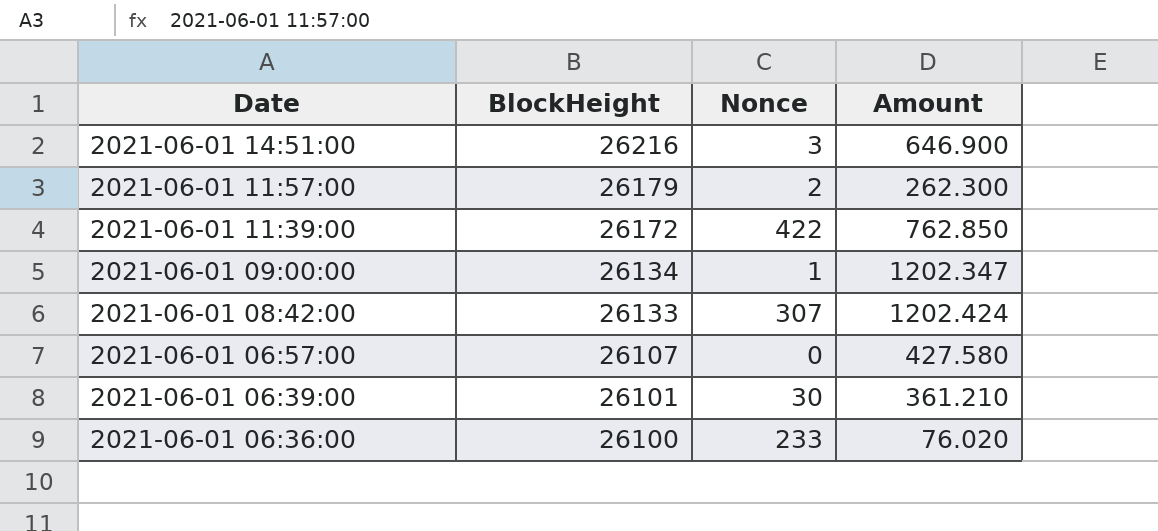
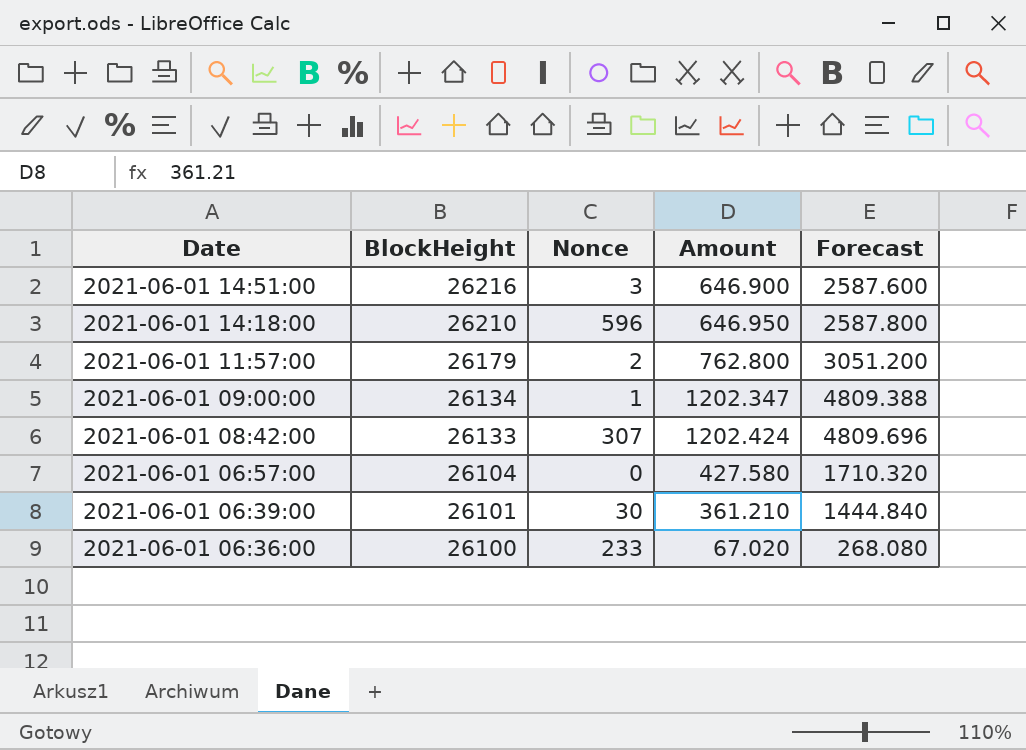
column Forecast | formula: none -> [Amount] * 4
row 2021-06-01 11:39:00: 26172 | 422 | 762.850 -> none
row 2021-06-01 14:18:00: none -> 26210 | 596 | 646.950 | 2587.800
2021-06-01 11:57:00 | Amount: 262.300 -> 762.800
2021-06-01 06:57:00 | BlockHeight: 26107 -> 26104
2021-06-01 06:36:00 | Amount: 76.020 -> 67.020

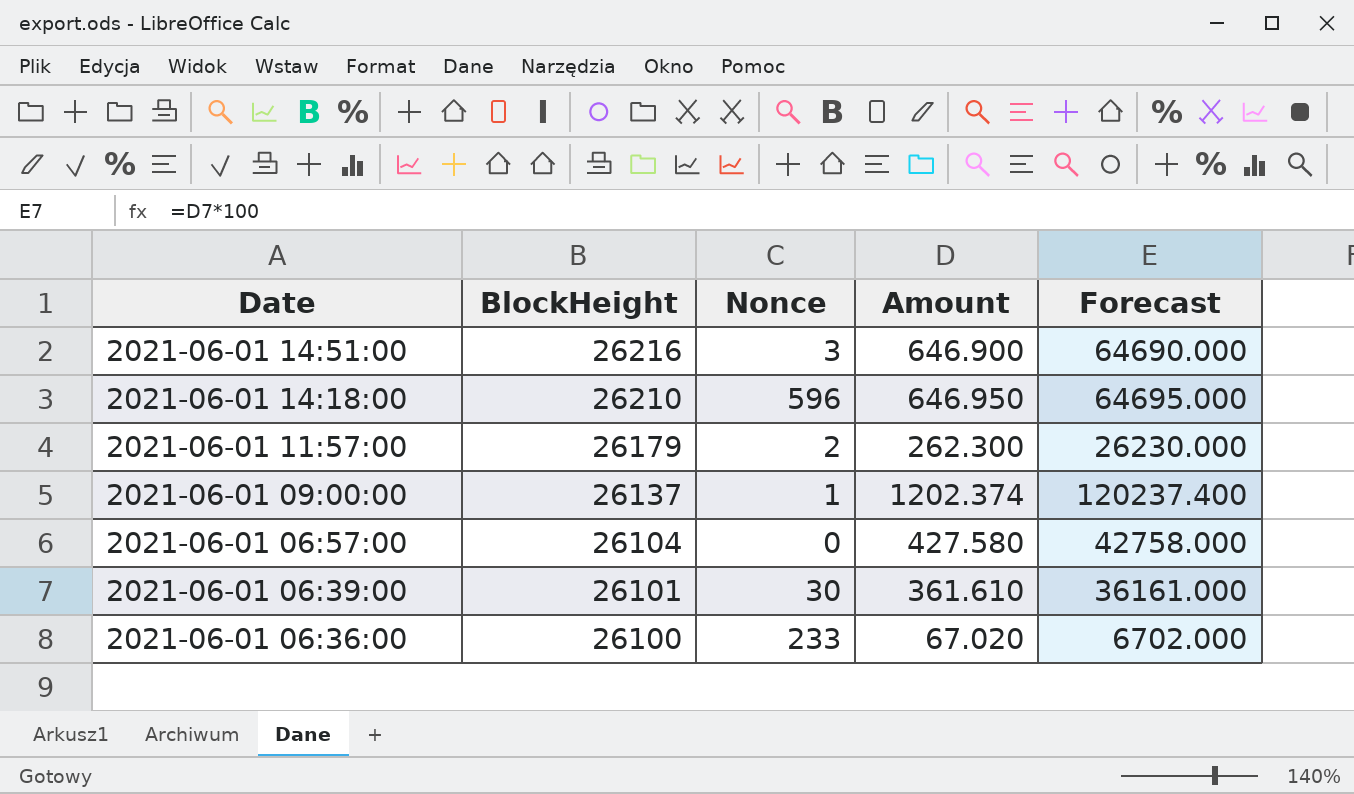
column Forecast | formula: [Amount] * 4 -> [Amount] * 100
row 2021-06-01 08:42:00: 26133 | 307 | 1202.424 | 4809.696 -> none
2021-06-01 11:57:00 | Amount: 762.800 -> 262.300
2021-06-01 09:00:00 | BlockHeight: 26134 -> 26137
2021-06-01 09:00:00 | Amount: 1202.347 -> 1202.374
2021-06-01 06:39:00 | Amount: 361.210 -> 361.610

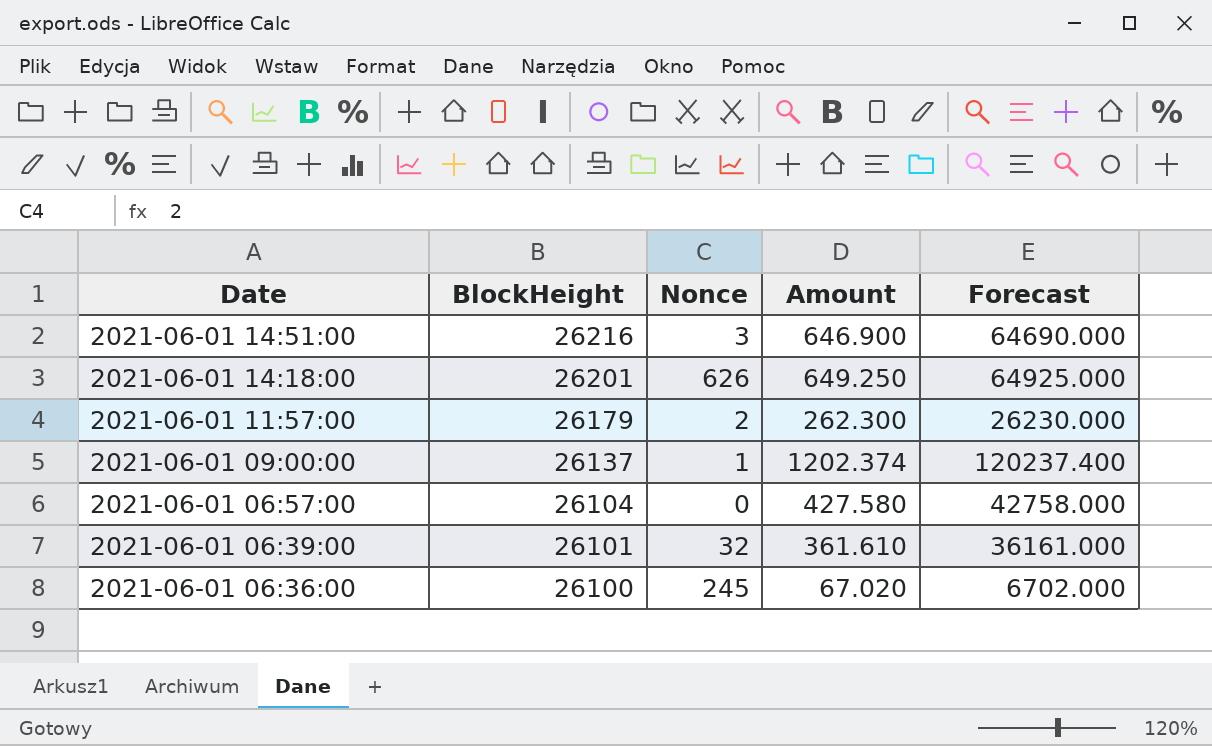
2021-06-01 14:18:00 | BlockHeight: 26210 -> 26201
2021-06-01 14:18:00 | Nonce: 596 -> 626
2021-06-01 14:18:00 | Amount: 646.950 -> 649.250
2021-06-01 14:18:00 | Forecast: 64695.000 -> 64925.000
2021-06-01 06:39:00 | Nonce: 30 -> 32
2021-06-01 06:36:00 | Nonce: 233 -> 245

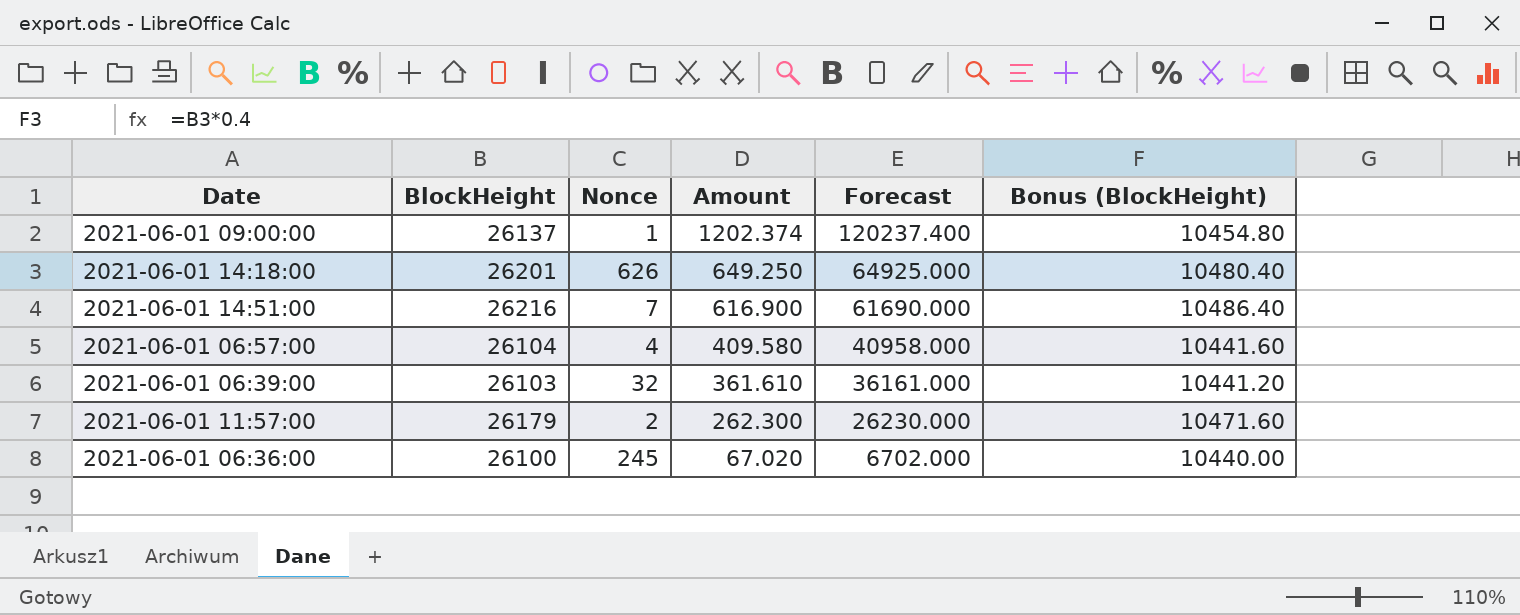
row order: Date descending -> Amount descending
column Bonus (BlockHeight) | formula: none -> [BlockHeight] * 0.4
2021-06-01 14:51:00 | Nonce: 3 -> 7
2021-06-01 14:51:00 | Amount: 646.900 -> 616.900
2021-06-01 14:51:00 | Forecast: 64690.000 -> 61690.000
2021-06-01 06:57:00 | Nonce: 0 -> 4
2021-06-01 06:57:00 | Amount: 427.580 -> 409.580
2021-06-01 06:57:00 | Forecast: 42758.000 -> 40958.000
2021-06-01 06:39:00 | BlockHeight: 26101 -> 26103

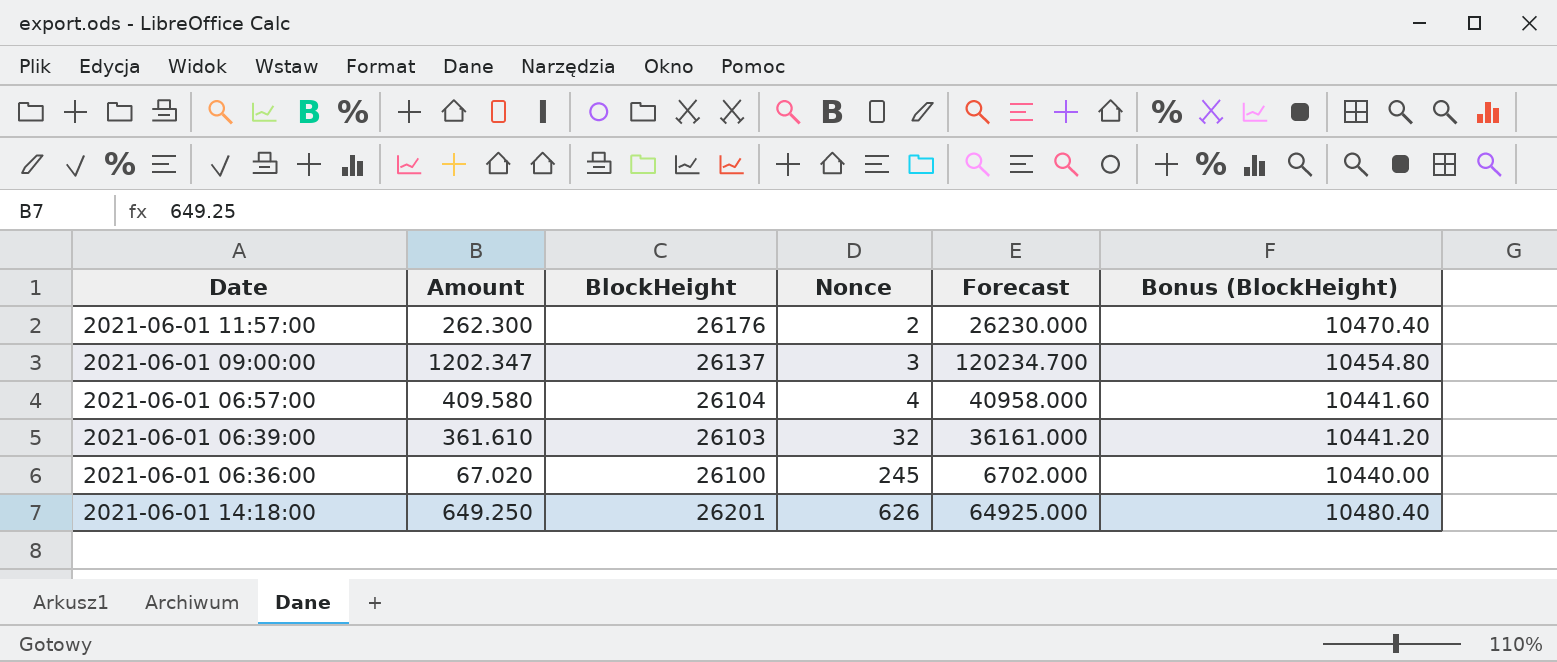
row order: Amount descending -> Nonce ascending
column Amount | position: 4 -> 2
row 2021-06-01 14:51:00: 26216 | 7 | 616.900 | 61690.000 | 10486.40 -> none
2021-06-01 11:57:00 | BlockHeight: 26179 -> 26176
2021-06-01 11:57:00 | Bonus (BlockHeight): 10471.60 -> 10470.40
2021-06-01 09:00:00 | Amount: 1202.374 -> 1202.347
2021-06-01 09:00:00 | Nonce: 1 -> 3
2021-06-01 09:00:00 | Forecast: 120237.400 -> 120234.700

